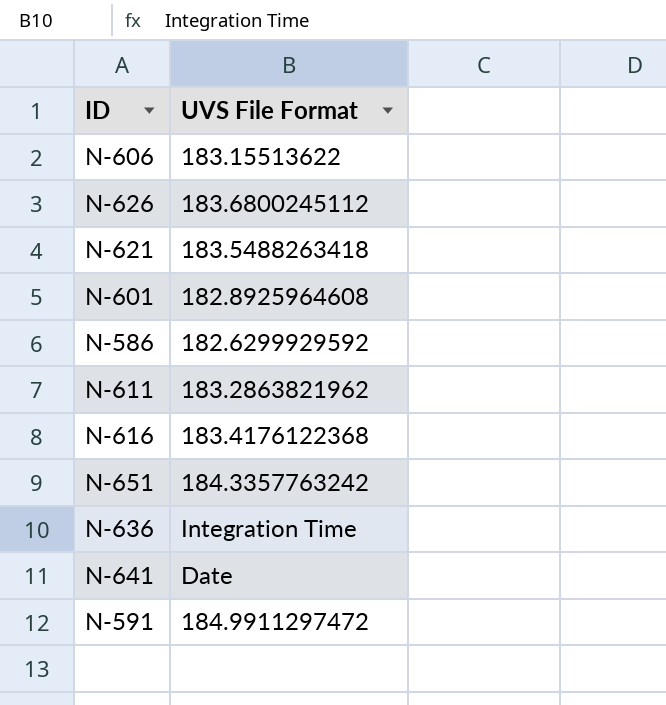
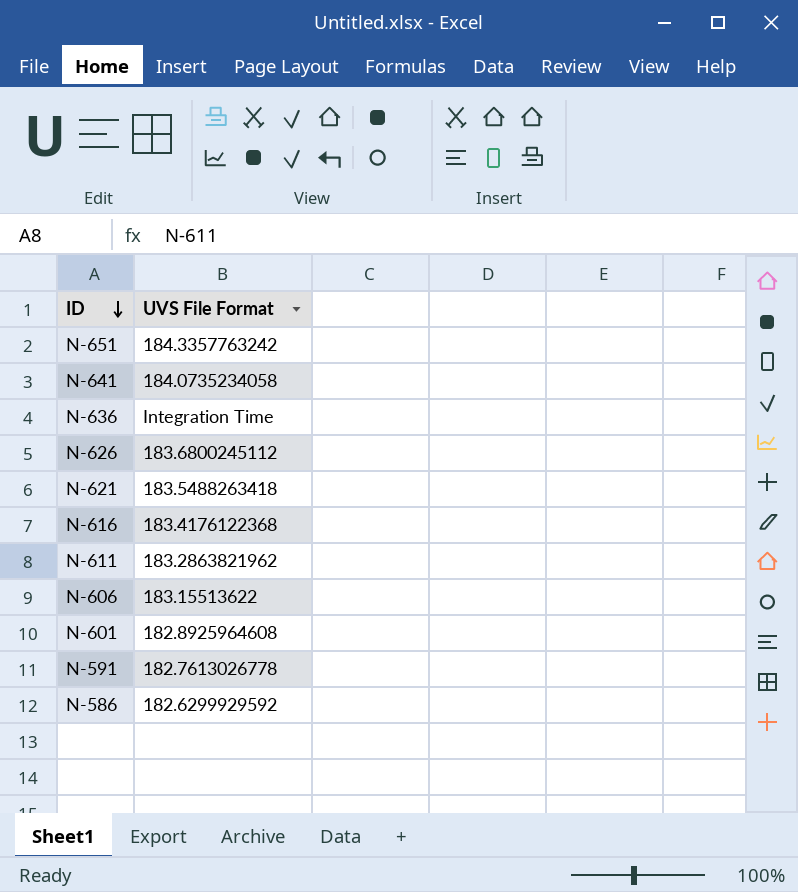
row order: none -> ID descending
N-641 | UVS File Format: Date -> 184.0735234058
N-591 | UVS File Format: 184.9911297472 -> 182.7613026778

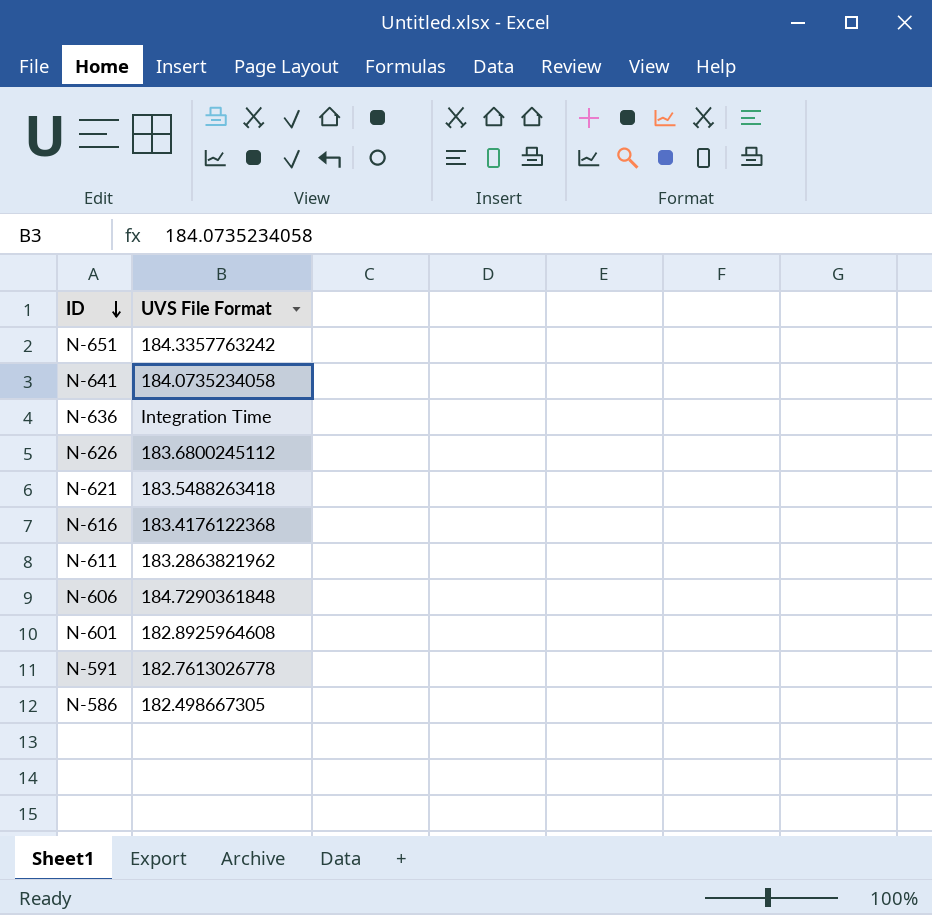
N-606 | UVS File Format: 183.15513622 -> 184.7290361848
N-586 | UVS File Format: 182.6299929592 -> 182.498667305

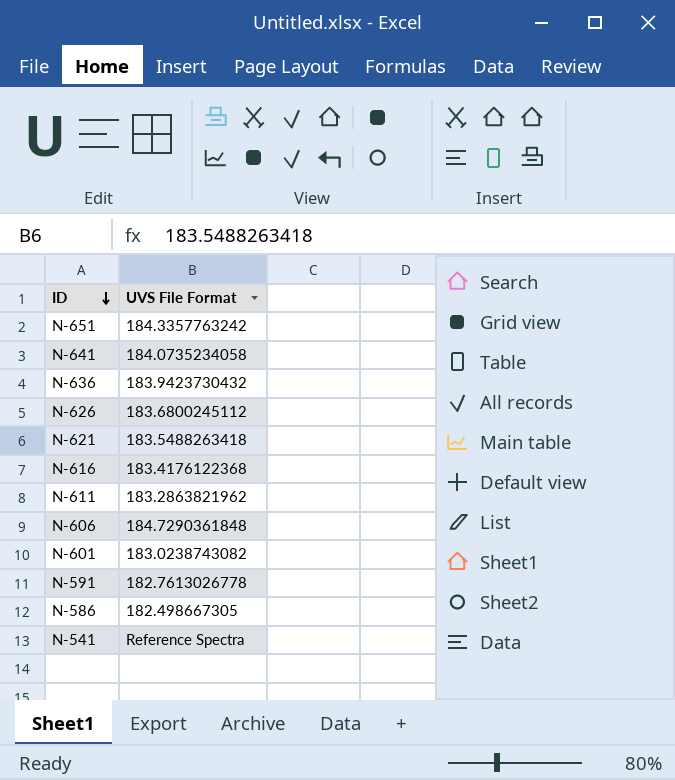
N-636 | UVS File Format: Integration Time -> 183.9423730432
N-601 | UVS File Format: 182.8925964608 -> 183.0238743082
row N-541: none -> Reference Spectra

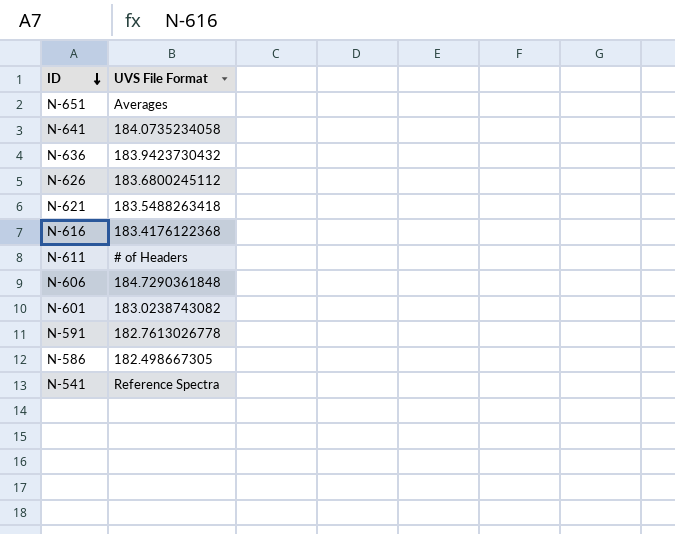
N-651 | UVS File Format: 184.3357763242 -> Averages
N-611 | UVS File Format: 183.2863821962 -> # of Headers

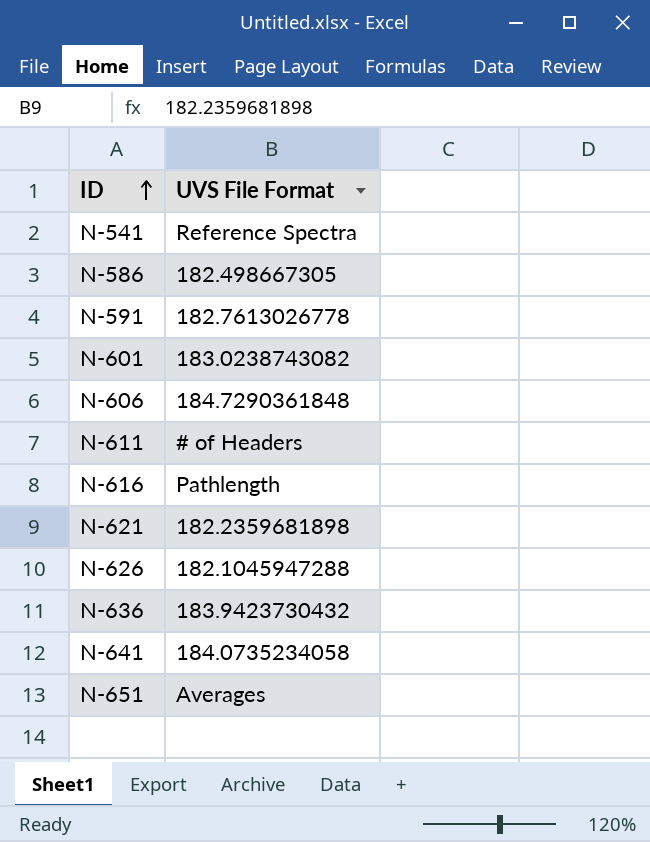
row order: ID descending -> ID ascending
N-616 | UVS File Format: 183.4176122368 -> Pathlength
N-621 | UVS File Format: 183.5488263418 -> 182.2359681898
N-626 | UVS File Format: 183.6800245112 -> 182.1045947288

